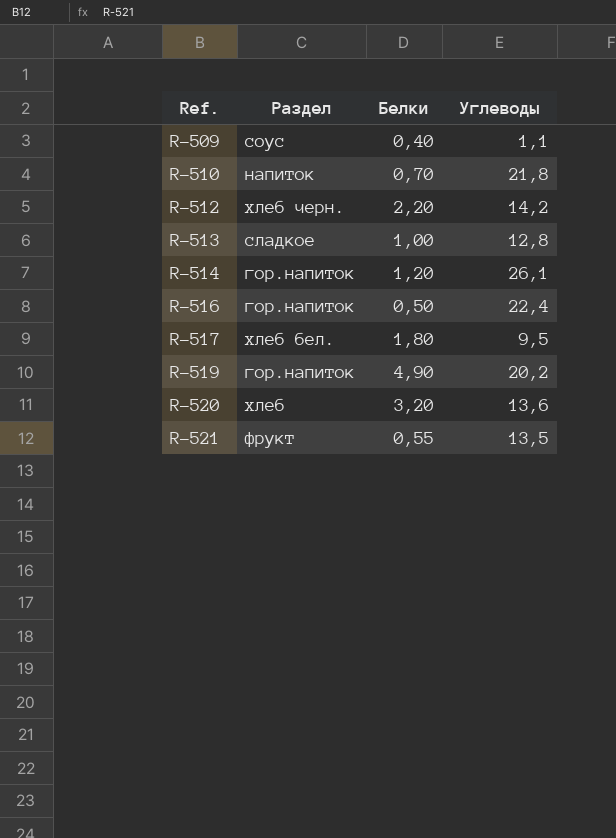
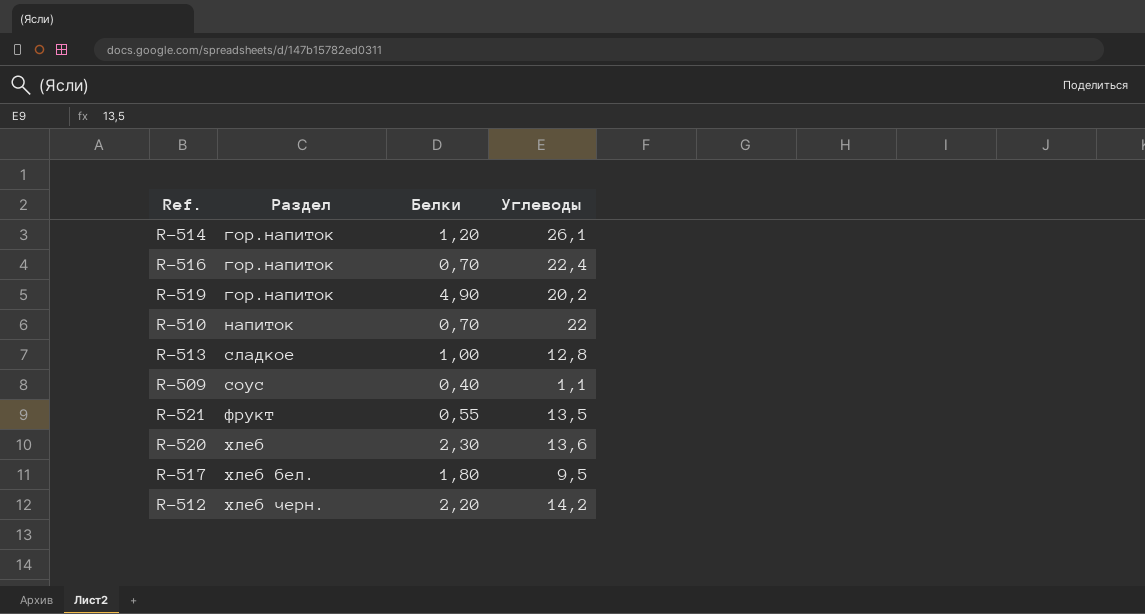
row order: Ref. ascending -> Раздел ascending
R-516 | Белки: 0,50 -> 0,70
R-510 | Углеводы: 21,8 -> 22
R-520 | Белки: 3,20 -> 2,30

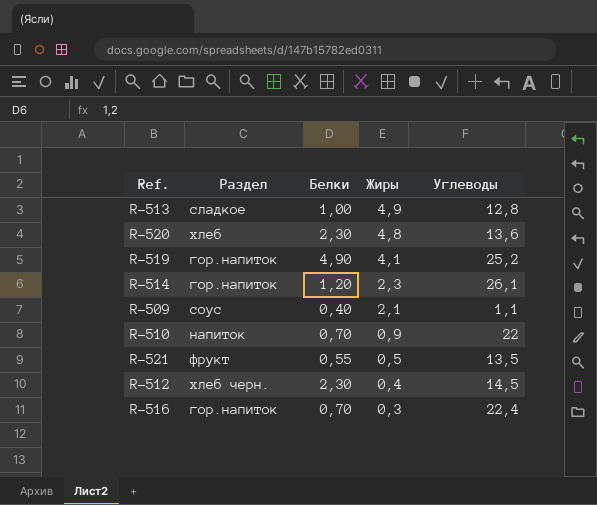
row order: Раздел ascending -> Жиры descending
column Жиры | position: none -> 4
row R-517: хлеб бел. | 1,80 | 9,5 -> none
R-519 | Углеводы: 20,2 -> 25,2
R-512 | Белки: 2,20 -> 2,30
R-512 | Углеводы: 14,2 -> 14,5

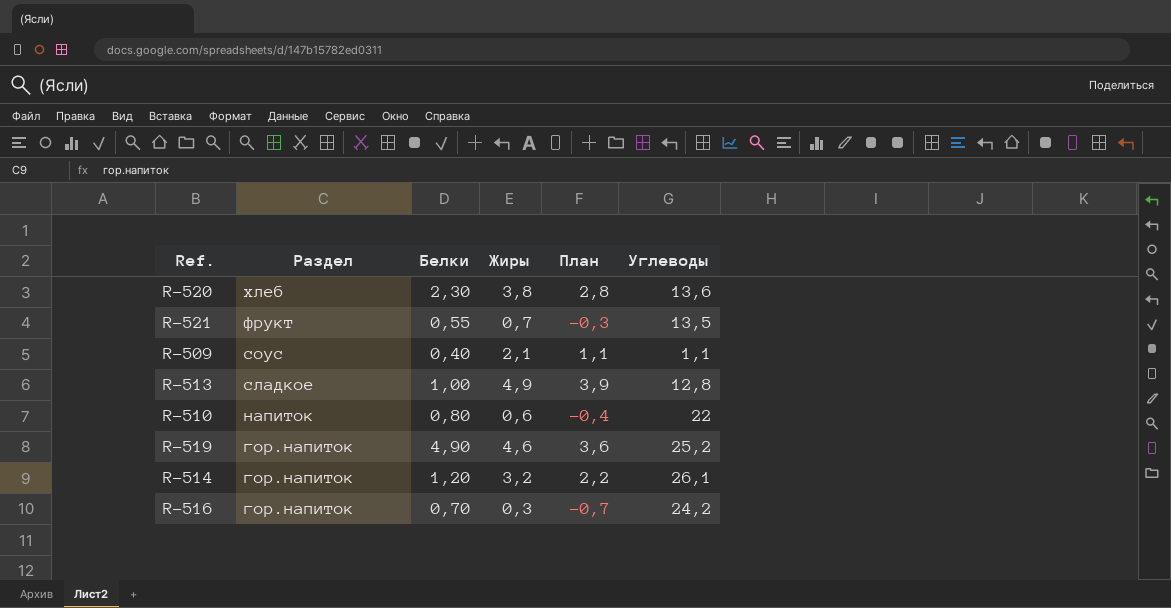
row order: Жиры descending -> Раздел descending
column План | formula: none -> [Жиры] - 1
row R-512: хлеб черн. | 2,30 | 0,4 | 14,5 -> none
R-520 | Жиры: 4,8 -> 3,8
R-521 | Жиры: 0,5 -> 0,7
R-510 | Белки: 0,70 -> 0,80
R-510 | Жиры: 0,9 -> 0,6
R-519 | Жиры: 4,1 -> 4,6
R-514 | Жиры: 2,3 -> 3,2
R-516 | Углеводы: 22,4 -> 24,2

